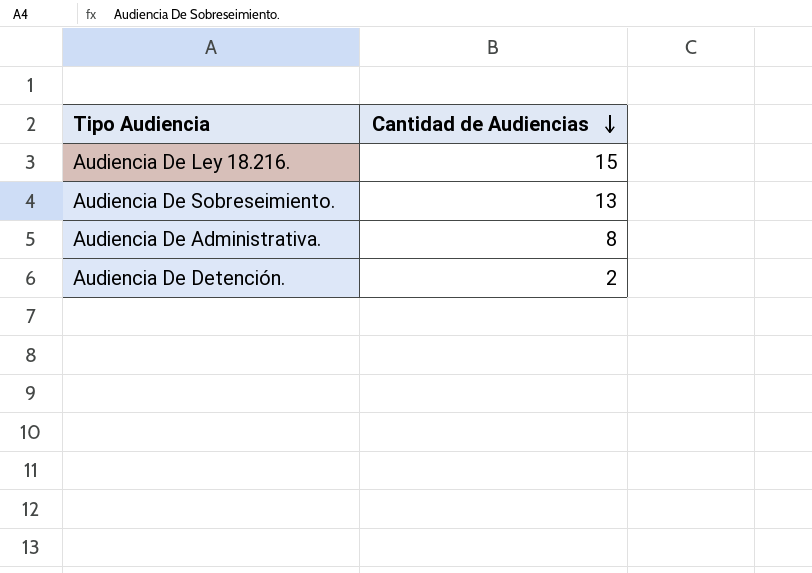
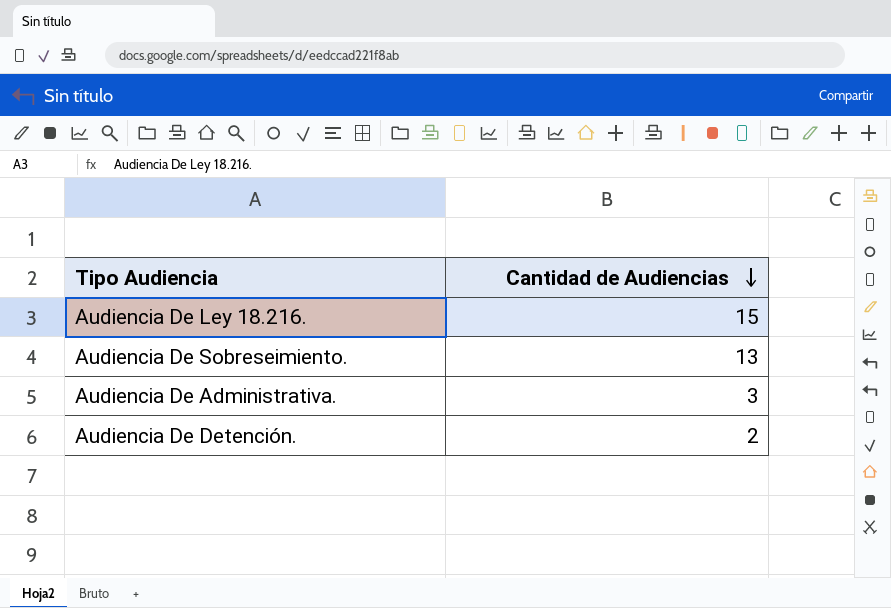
Audiencia De Administrativa. | Cantidad de Audiencias: 8 -> 3

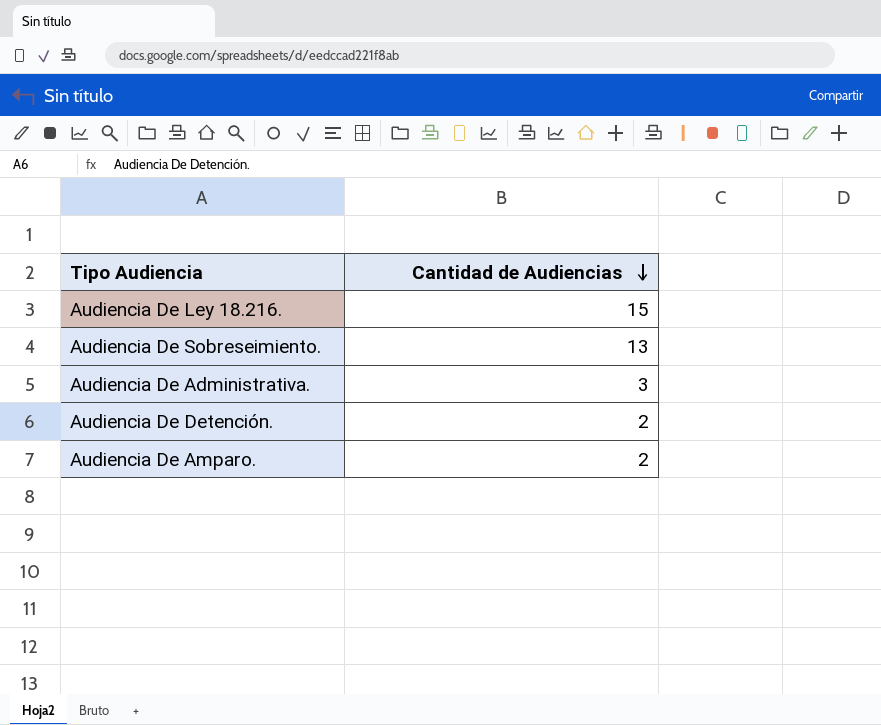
row Audiencia De Amparo.: none -> 2

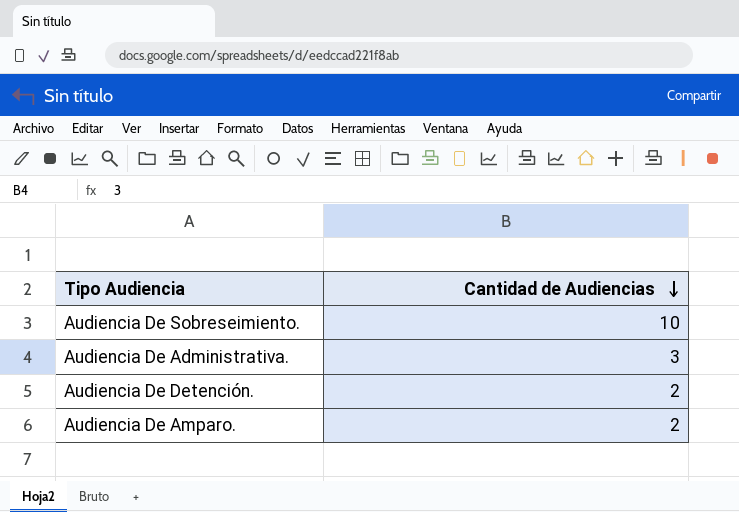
row Audiencia De Ley 18.216.: 15 -> none
Audiencia De Sobreseimiento. | Cantidad de Audiencias: 13 -> 10

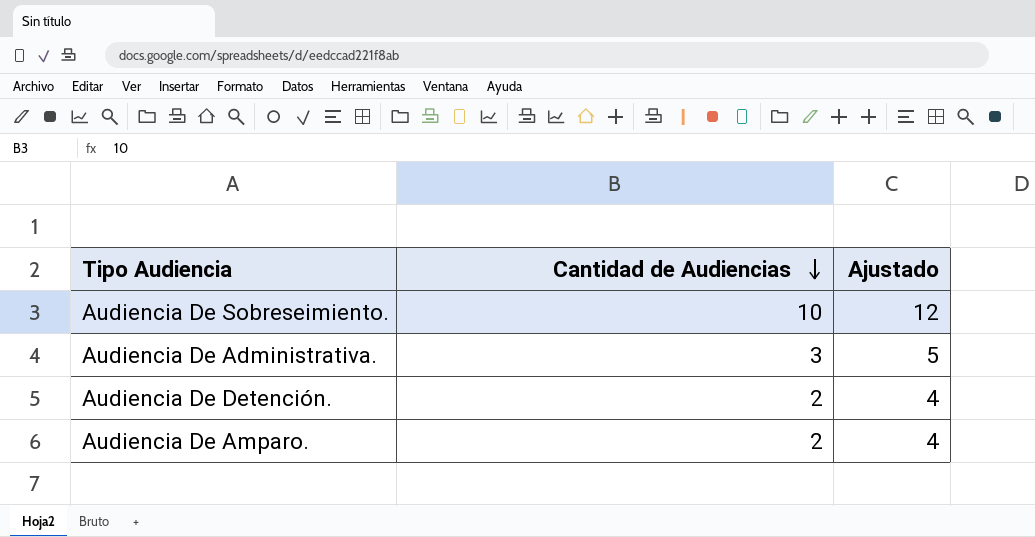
column Ajustado | formula: none -> [Cantidad de Audiencias] + 2

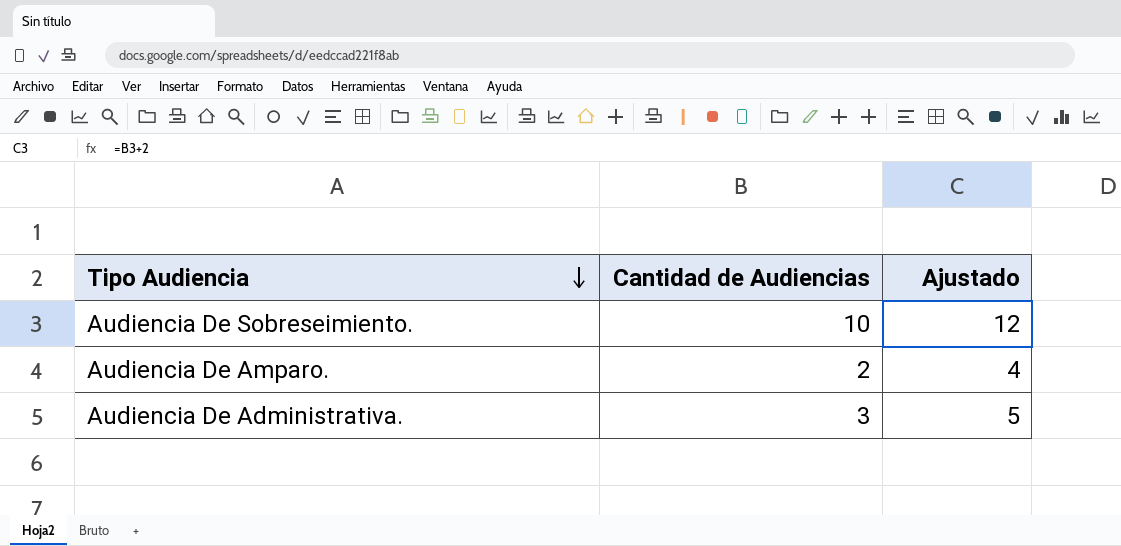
row order: Cantidad de Audiencias descending -> Tipo Audiencia descending
row Audiencia De Detención.: 2 | 4 -> none

